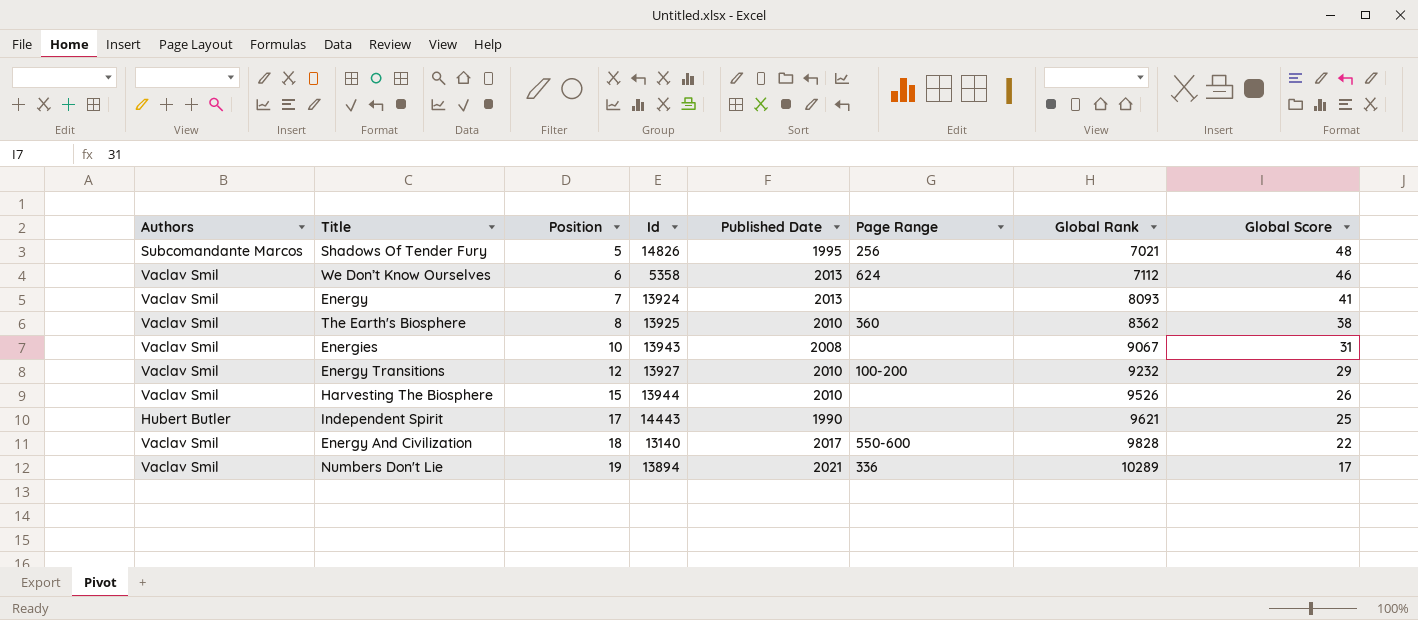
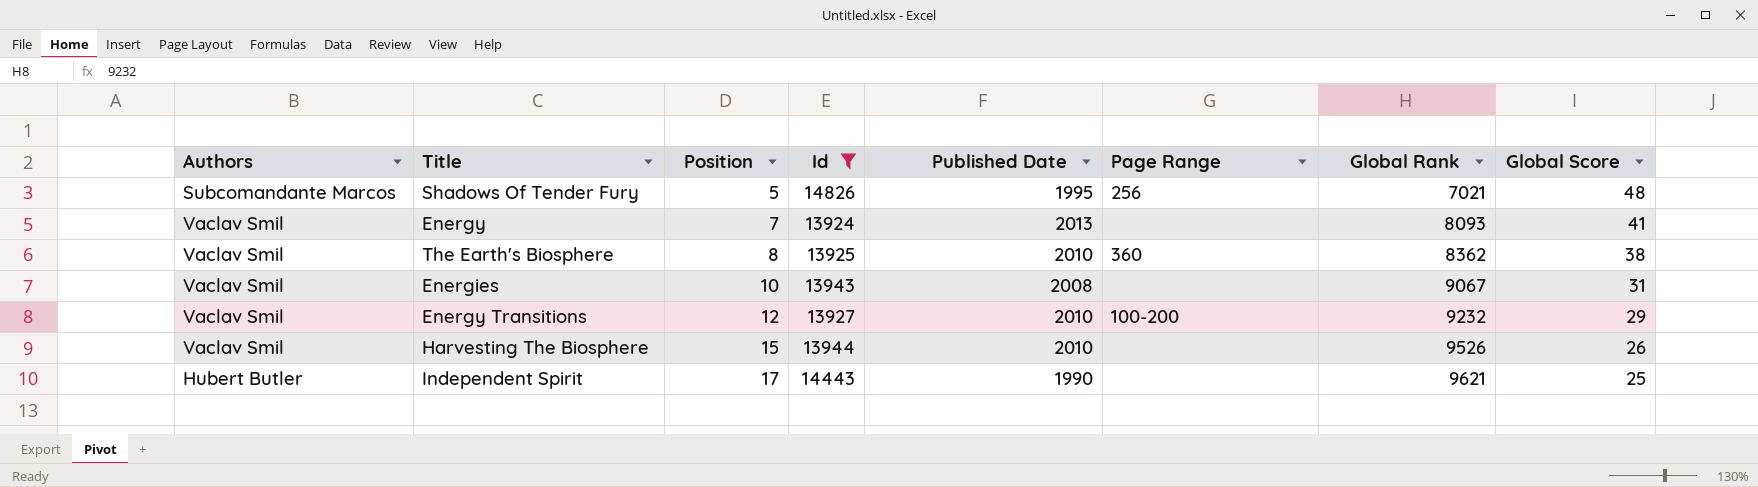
filter: none -> Id >= 13924

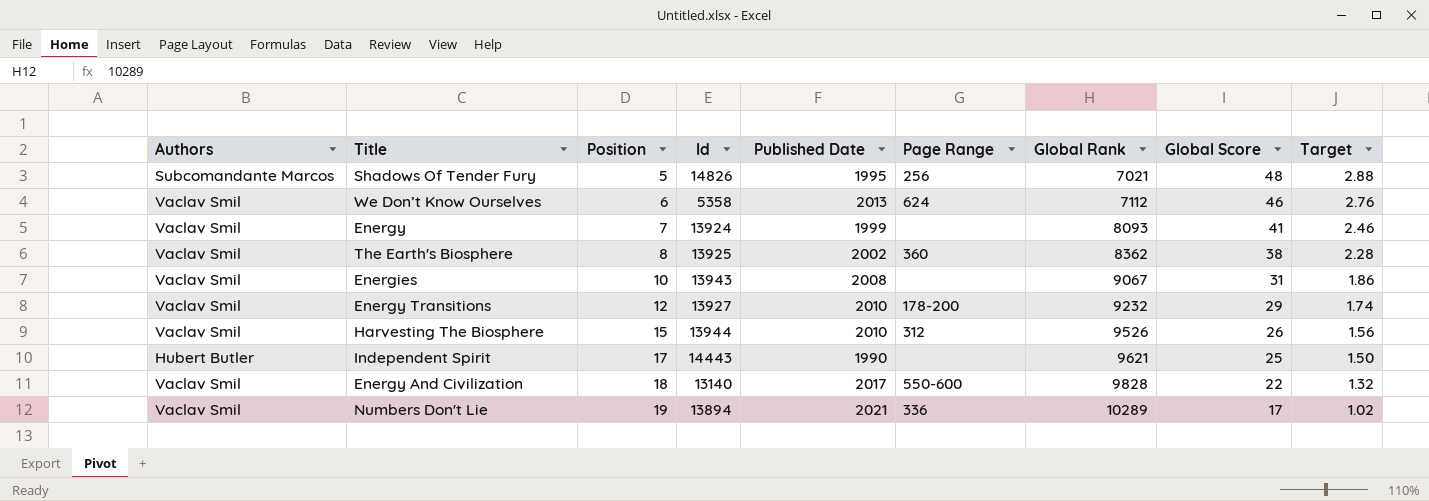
filter: Id >= 13924 -> none
column Target | formula: none -> [Global Score] * 0.06
Energy | Published Date: 2013 -> 1999
The Earth's Biosphere | Published Date: 2010 -> 2002
Energy Transitions | Page Range: 100-200 -> 178-200
Harvesting The Biosphere | Page Range: none -> 312

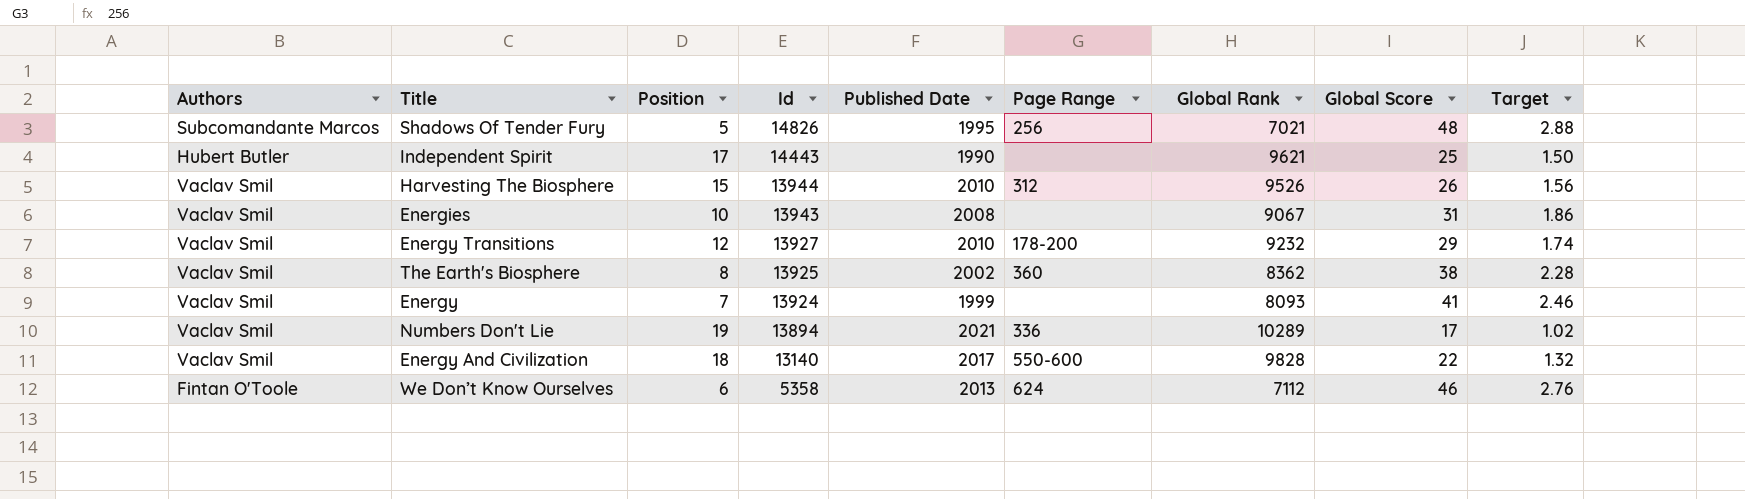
row order: Position ascending -> Id descending
We Don’t Know Ourselves | Authors: Vaclav Smil -> Fintan O'Toole

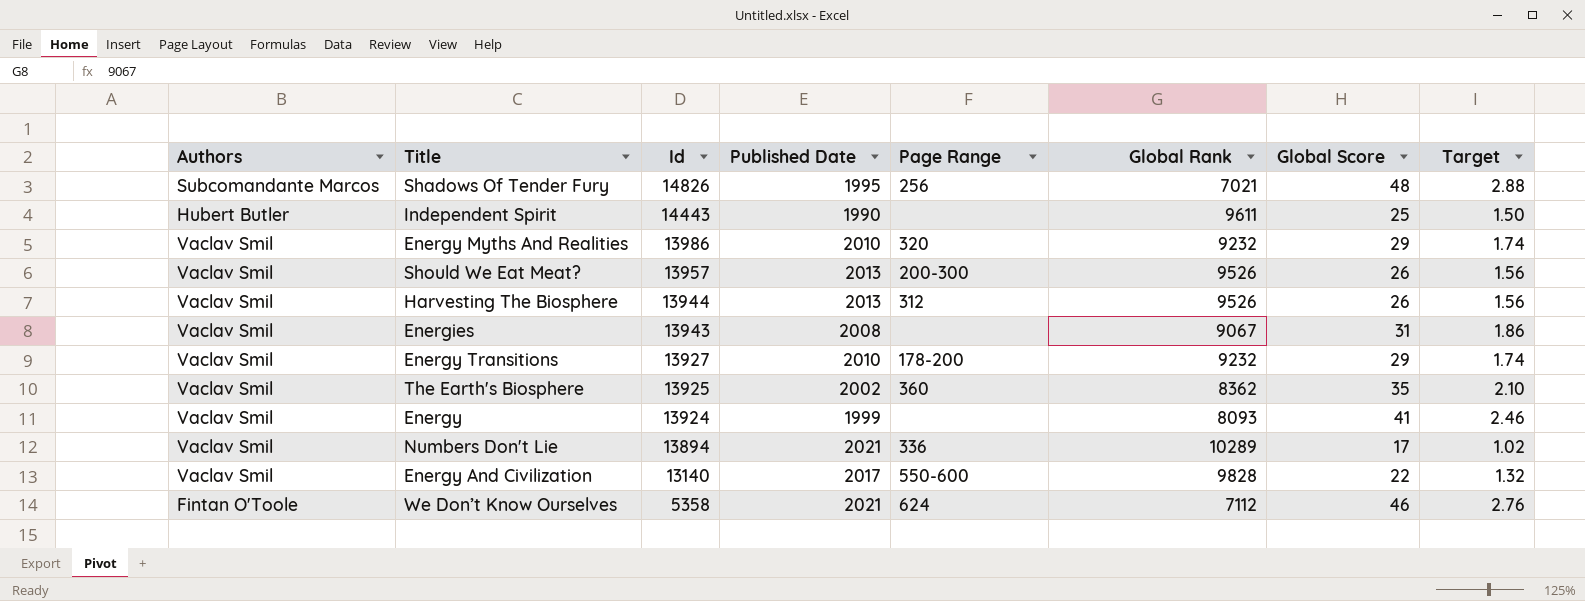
column Position | position: 3 -> none
Independent Spirit | Global Rank: 9621 -> 9611
row Energy Myths And Realities: none -> Vaclav Smil | 13986 | 2010 | 320 | 9232 | 29 | 1.74
row Should We Eat Meat?: none -> Vaclav Smil | 13957 | 2013 | 200-300 | 9526 | 26 | 1.56
Harvesting The Biosphere | Published Date: 2010 -> 2013
The Earth's Biosphere | Global Score: 38 -> 35
The Earth's Biosphere | Target: 2.28 -> 2.10
We Don’t Know Ourselves | Published Date: 2013 -> 2021

